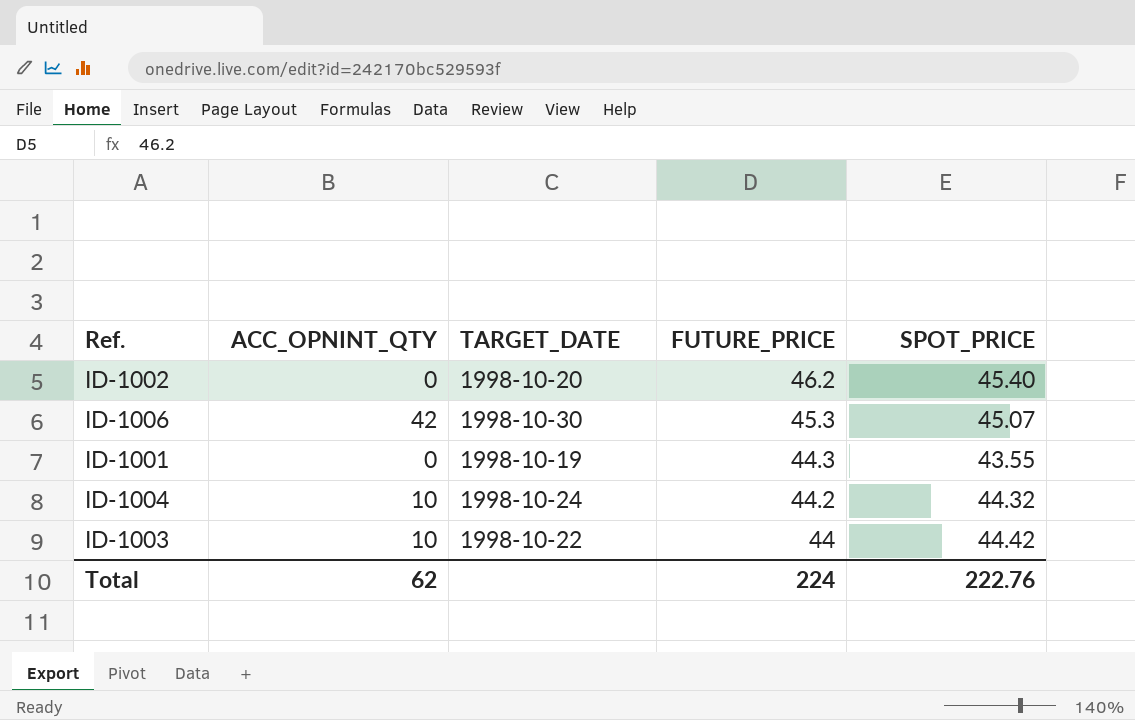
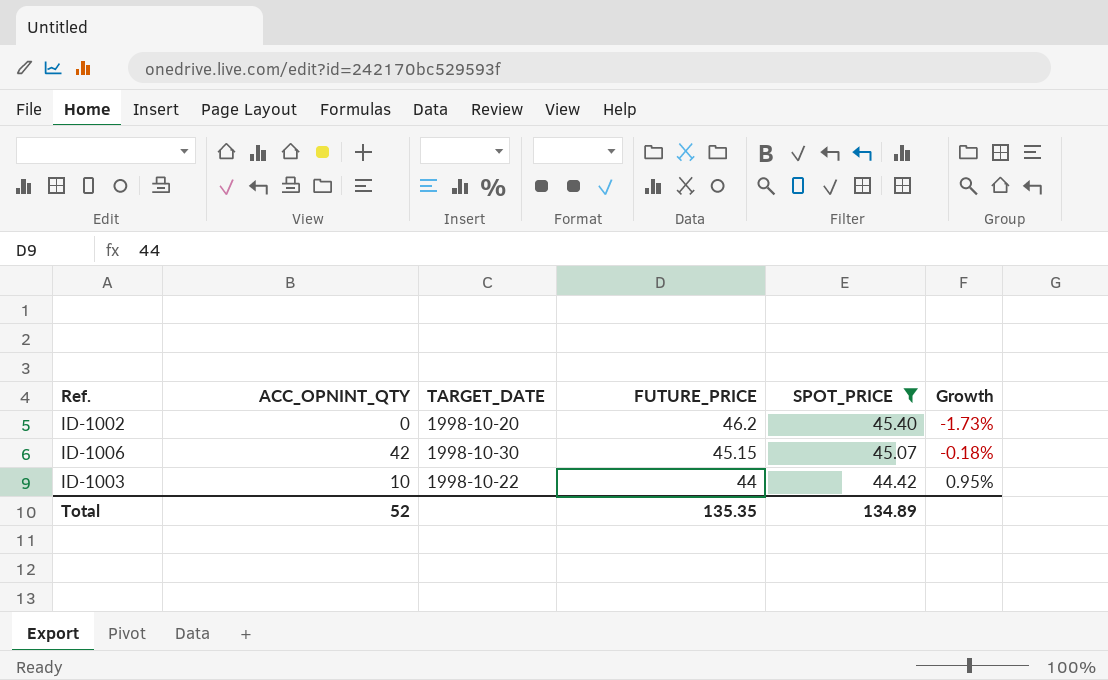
filter: none -> SPOT_PRICE >= 44.42
column Growth | formula: none -> ([SPOT_PRICE] - [FUTURE_PRICE]) / [FUTURE_PRICE]
ID-1006 | FUTURE_PRICE: 45.3 -> 45.15
Total | ACC_OPNINT_QTY: 62 -> 52
Total | FUTURE_PRICE: 224 -> 135.35
Total | SPOT_PRICE: 222.76 -> 134.89

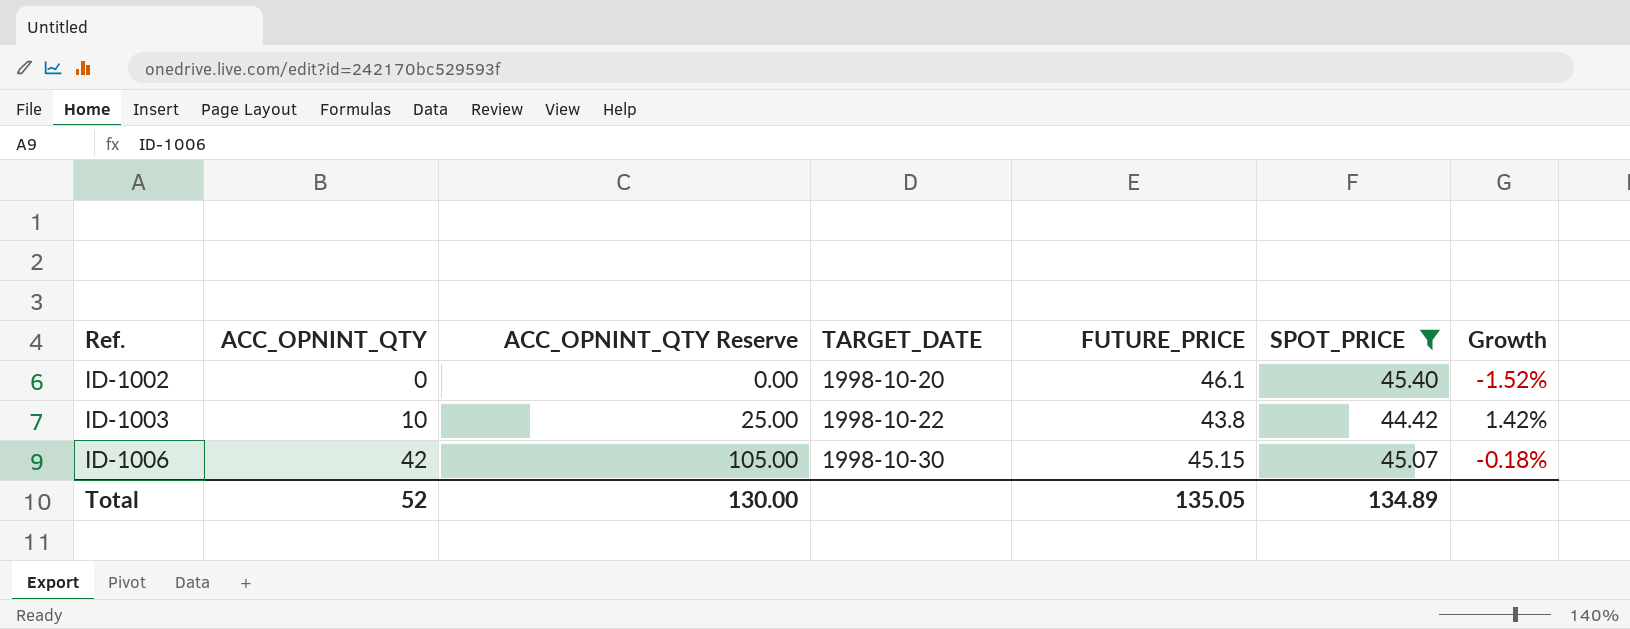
row order: FUTURE_PRICE descending -> Ref. ascending
column ACC_OPNINT_QTY Reserve | formula: none -> [ACC_OPNINT_QTY] * 2.5
ID-1002 | FUTURE_PRICE: 46.2 -> 46.1
ID-1002 | Growth: -1.73% -> -1.52%
ID-1003 | FUTURE_PRICE: 44 -> 43.8
ID-1003 | Growth: 0.95% -> 1.42%
Total | FUTURE_PRICE: 135.35 -> 135.05

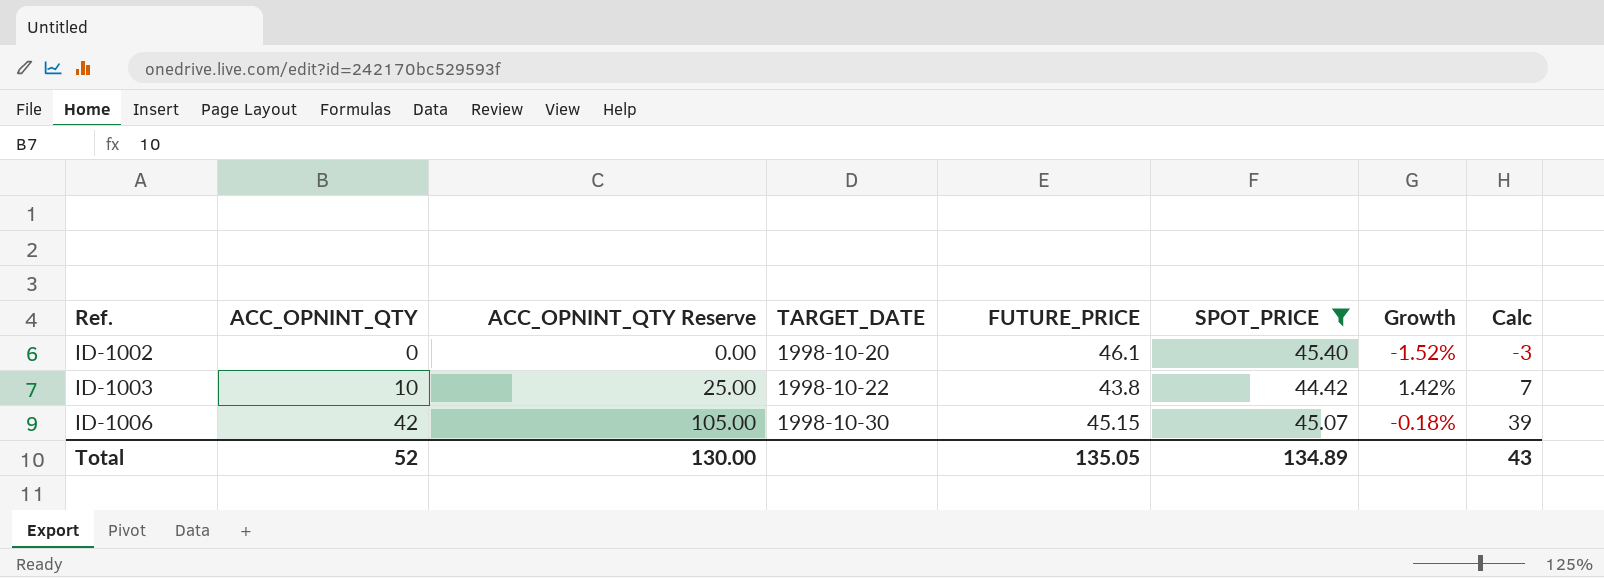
column Calc | formula: none -> [ACC_OPNINT_QTY] - 3

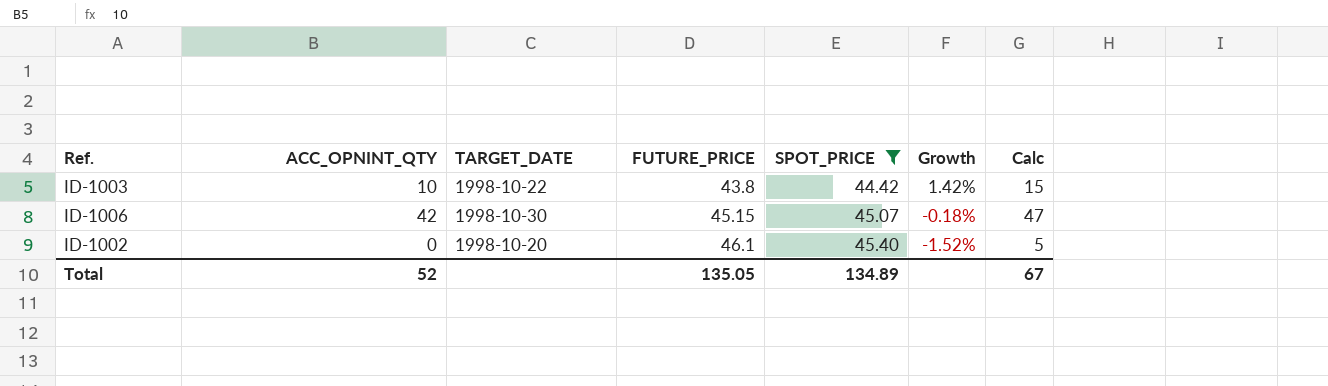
row order: Ref. ascending -> FUTURE_PRICE ascending
column ACC_OPNINT_QTY Reserve | formula: [ACC_OPNINT_QTY] * 2.5 -> none
column Calc | formula: [ACC_OPNINT_QTY] - 3 -> [ACC_OPNINT_QTY] + 5
Total | Calc: 43 -> 67

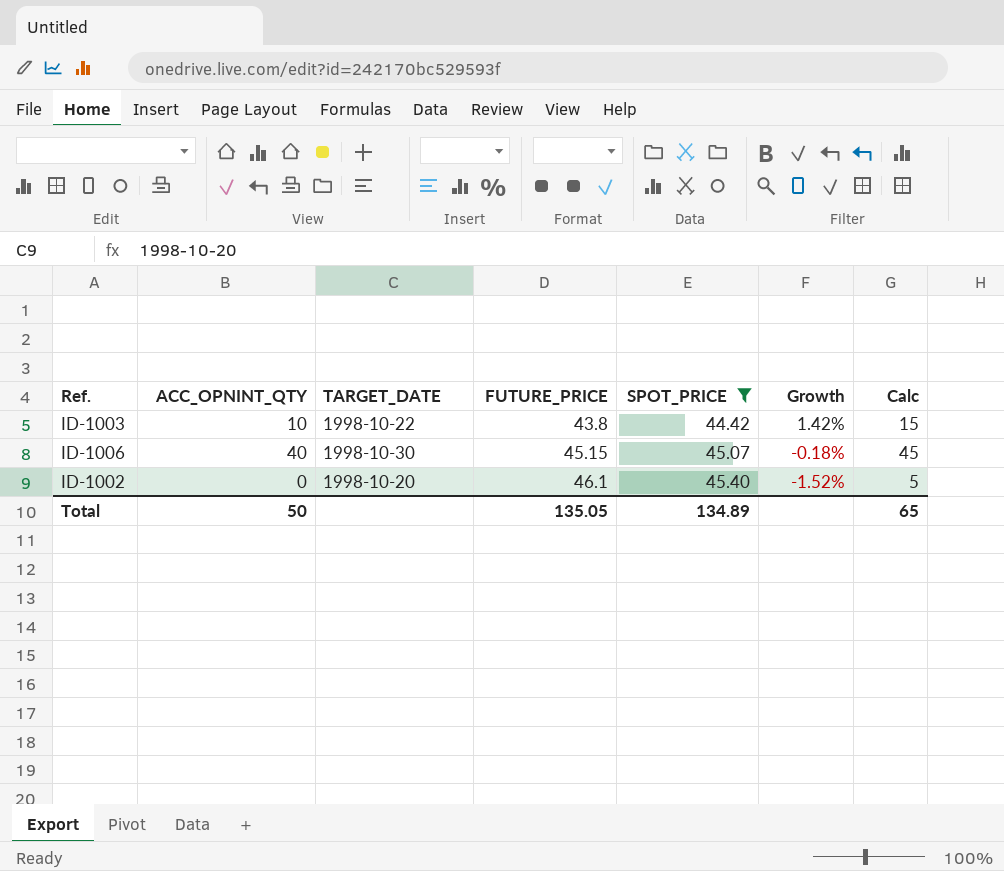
ID-1006 | ACC_OPNINT_QTY: 42 -> 40
ID-1006 | Calc: 47 -> 45
Total | ACC_OPNINT_QTY: 52 -> 50
Total | Calc: 67 -> 65

